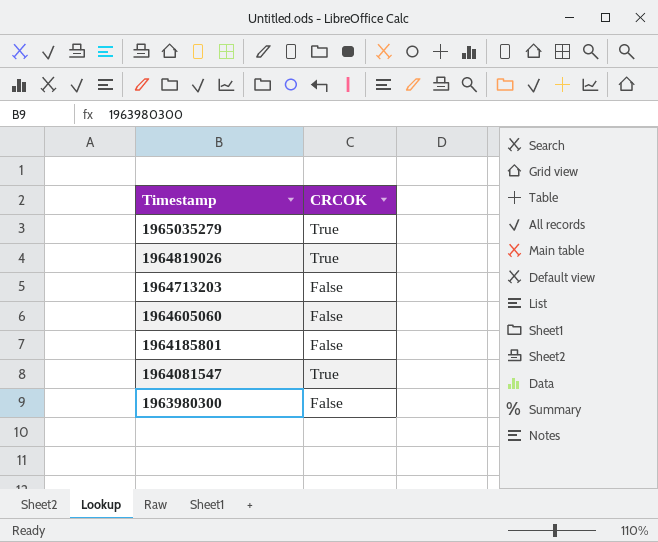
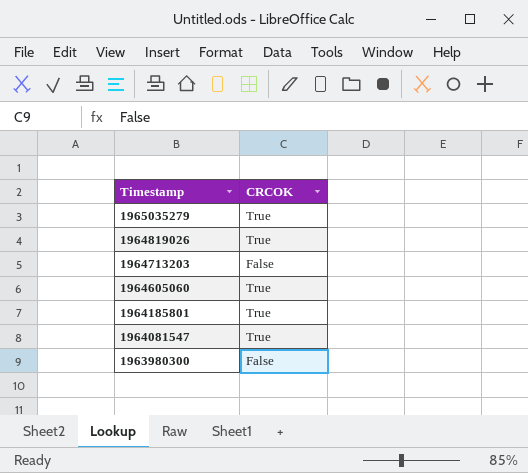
1964605060 | CRCOK: False -> True
1964185801 | CRCOK: False -> True

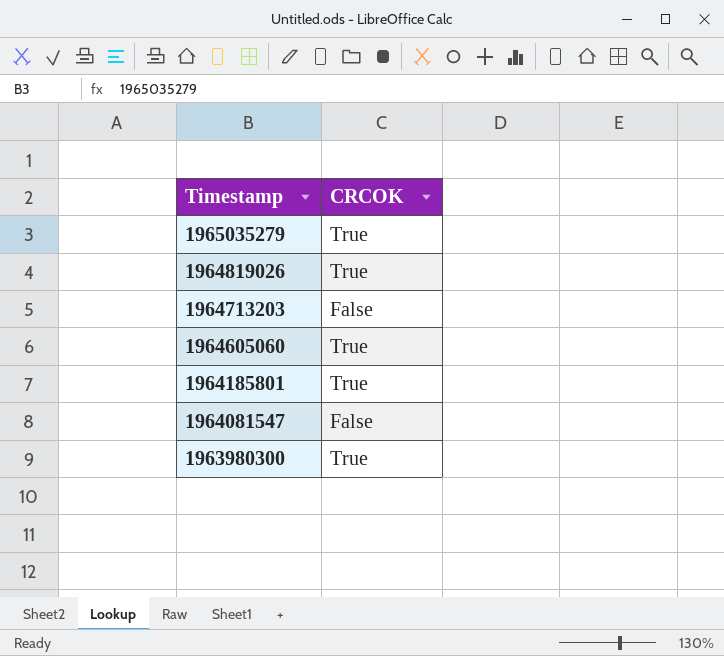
1964081547 | CRCOK: True -> False
1963980300 | CRCOK: False -> True

